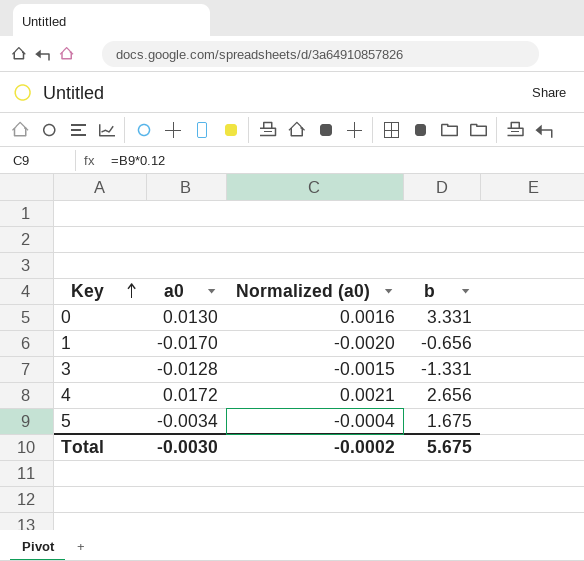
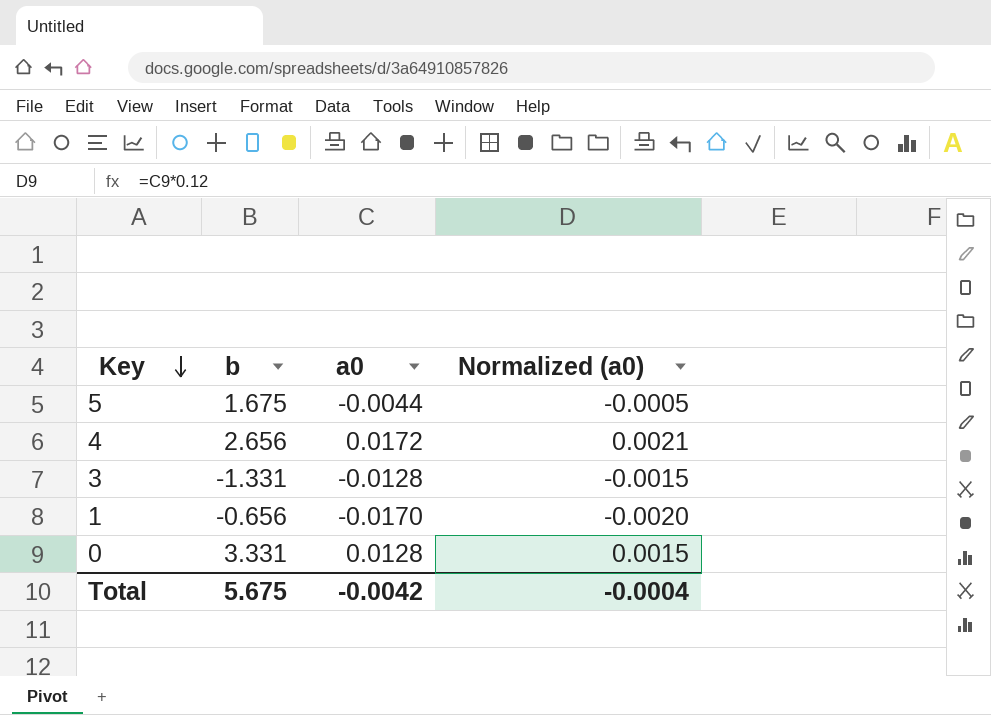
row order: Key ascending -> Key descending
column b | position: 4 -> 2
5 | a0: -0.0034 -> -0.0044
5 | Normalized (a0): -0.0004 -> -0.0005
0 | a0: 0.0130 -> 0.0128
0 | Normalized (a0): 0.0016 -> 0.0015
Total | a0: -0.0030 -> -0.0042
Total | Normalized (a0): -0.0002 -> -0.0004

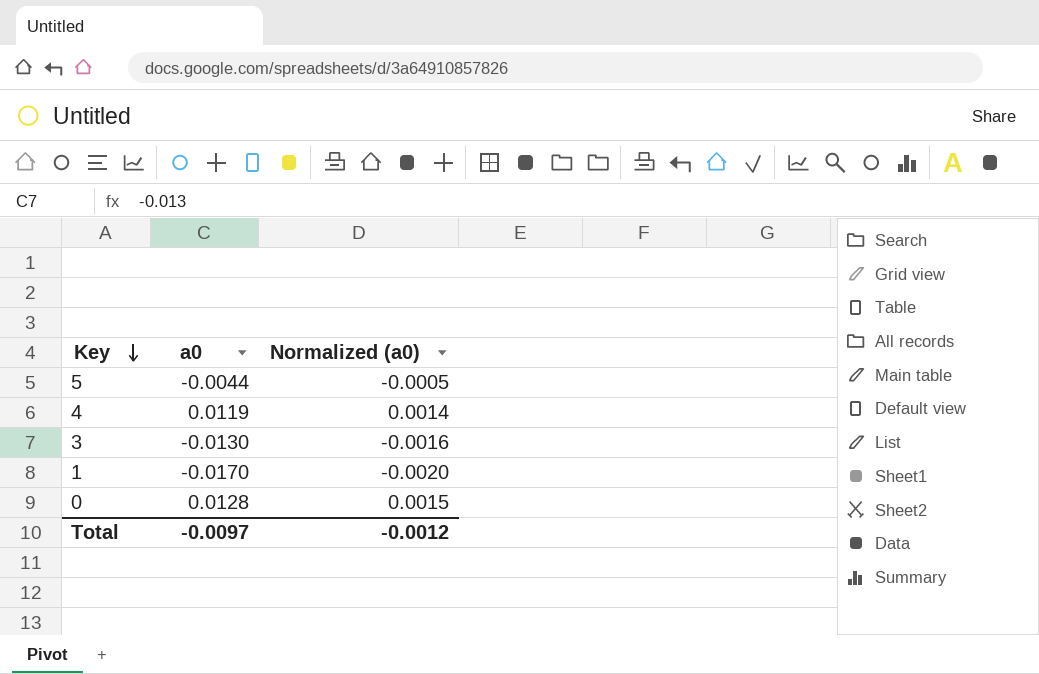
column b | position: 2 -> none
4 | a0: 0.0172 -> 0.0119
4 | Normalized (a0): 0.0021 -> 0.0014
3 | a0: -0.0128 -> -0.0130
3 | Normalized (a0): -0.0015 -> -0.0016
Total | a0: -0.0042 -> -0.0097
Total | Normalized (a0): -0.0004 -> -0.0012

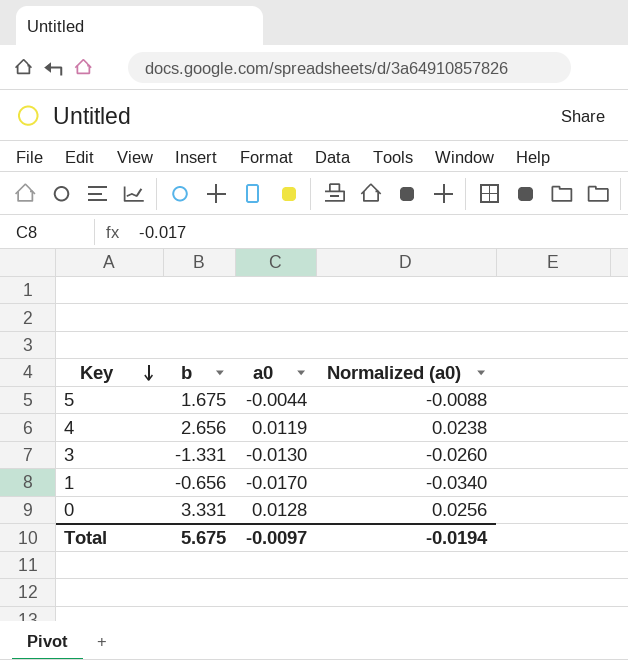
column b | position: none -> 2
column Normalized (a0) | formula: [a0] * 0.12 -> [a0] * 2
Total | Normalized (a0): -0.0012 -> -0.0194

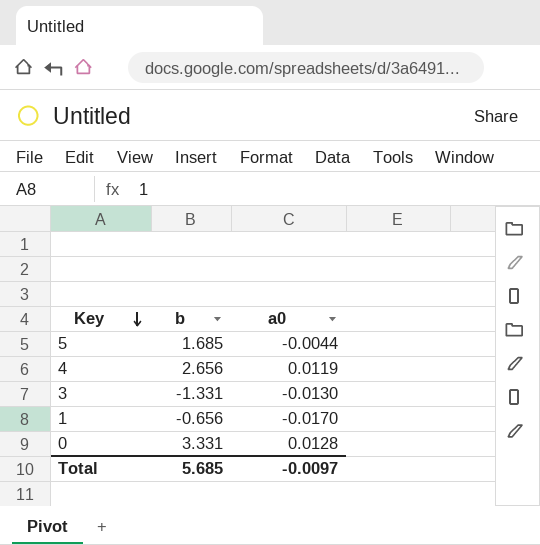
column Normalized (a0) | formula: [a0] * 2 -> none
5 | b: 1.675 -> 1.685
Total | b: 5.675 -> 5.685

